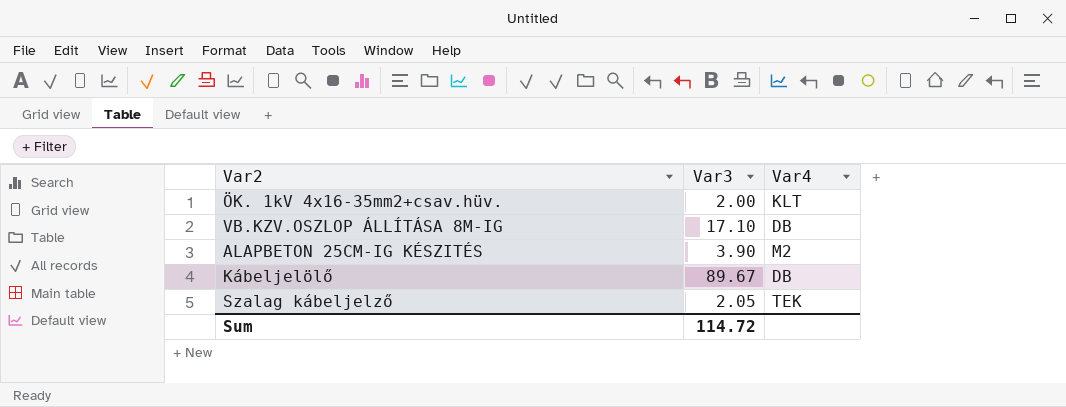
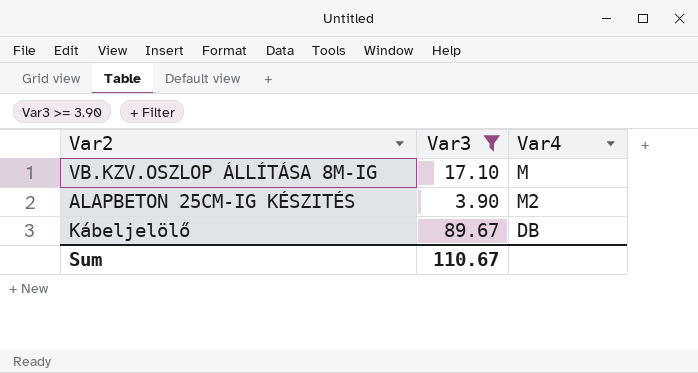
filter: none -> Var3 >= 3.90
VB.KZV.OSZLOP ÁLLÍTÁSA 8M-IG | Var4: DB -> M
Sum | Var3: 114.72 -> 110.67

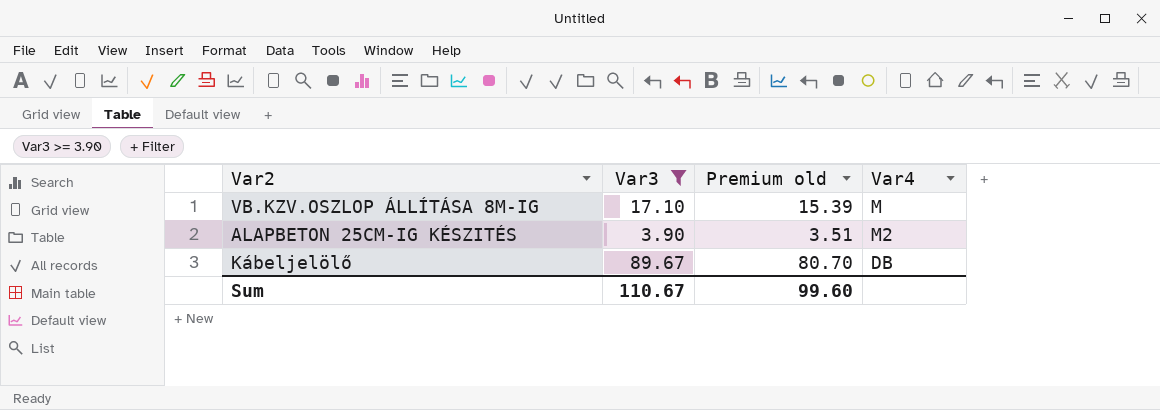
column Premium old | formula: none -> [Var3] * 0.9

